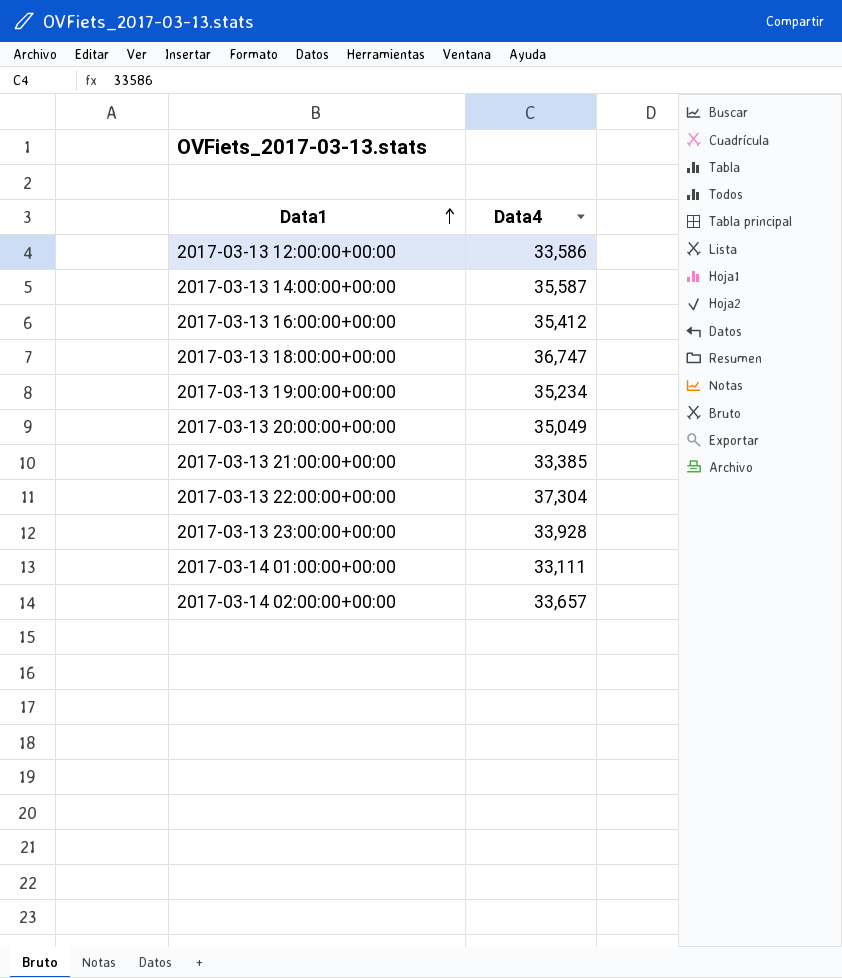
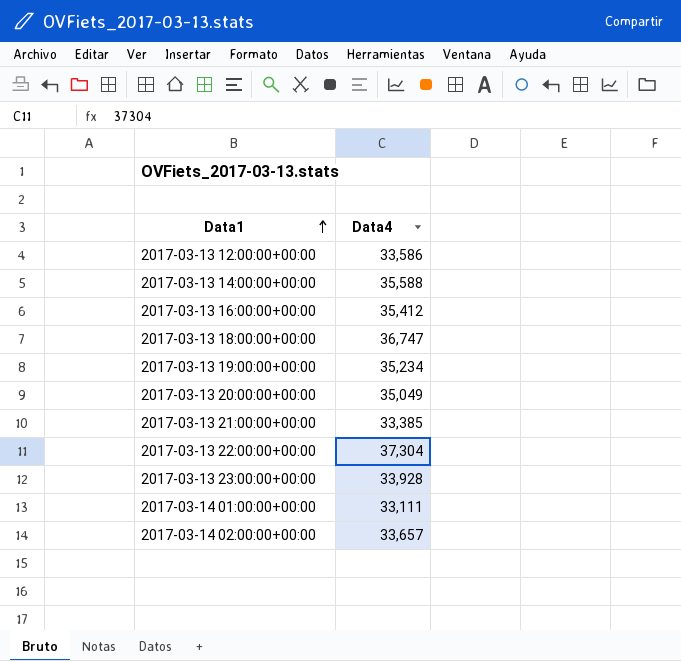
2017-03-13 14:00:00+00:00 | Data4: 35,587 -> 35,588

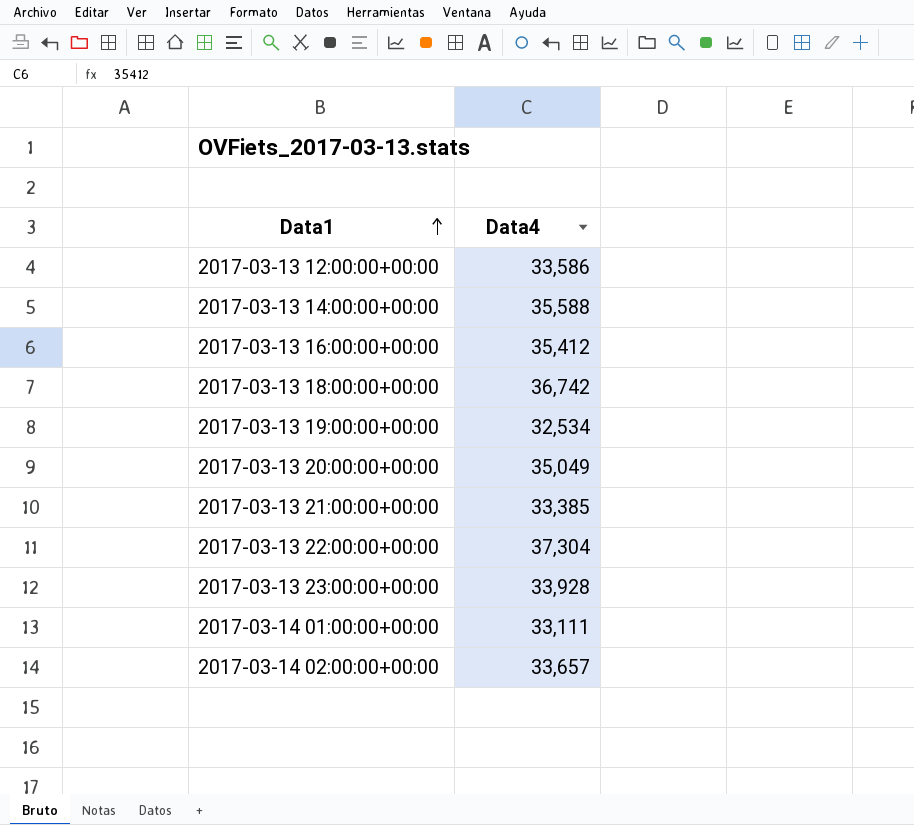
2017-03-13 18:00:00+00:00 | Data4: 36,747 -> 36,742
2017-03-13 19:00:00+00:00 | Data4: 35,234 -> 32,534

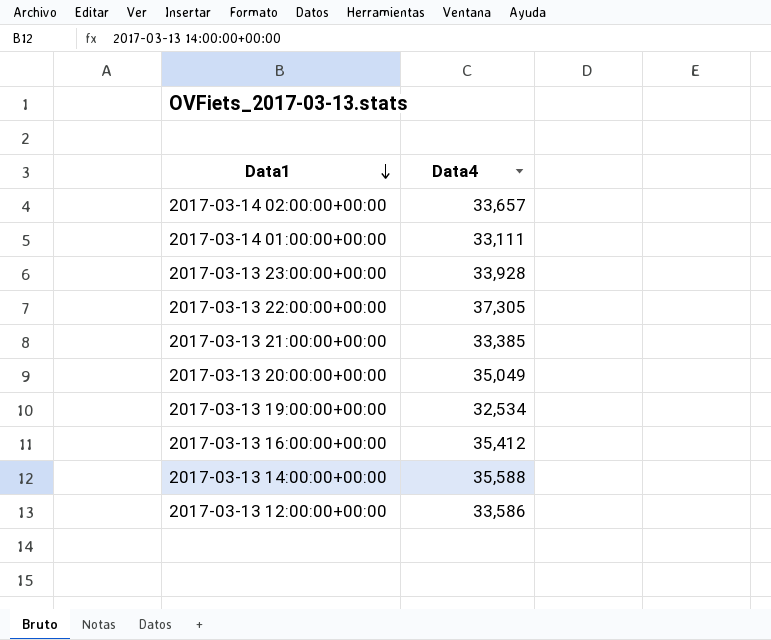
row order: Data1 ascending -> Data1 descending
row 2017-03-13 18:00:00+00:00: 36,742 -> none
2017-03-13 22:00:00+00:00 | Data4: 37,304 -> 37,305

